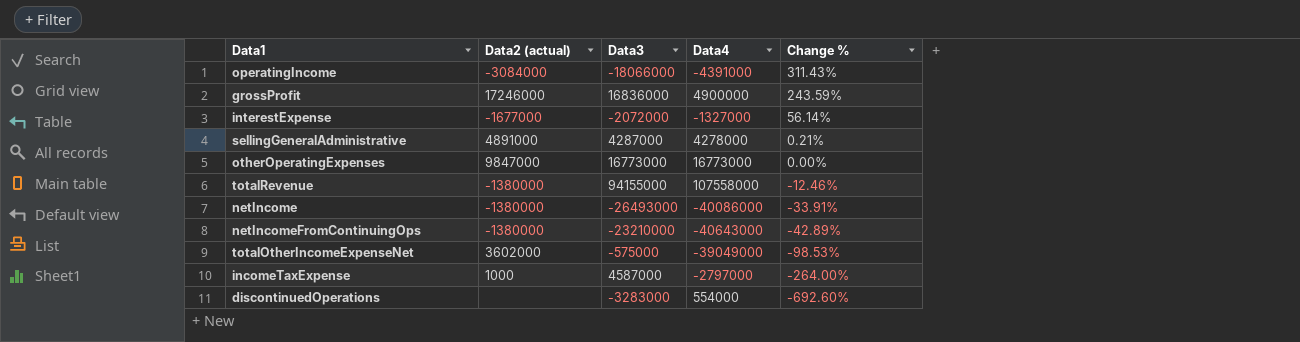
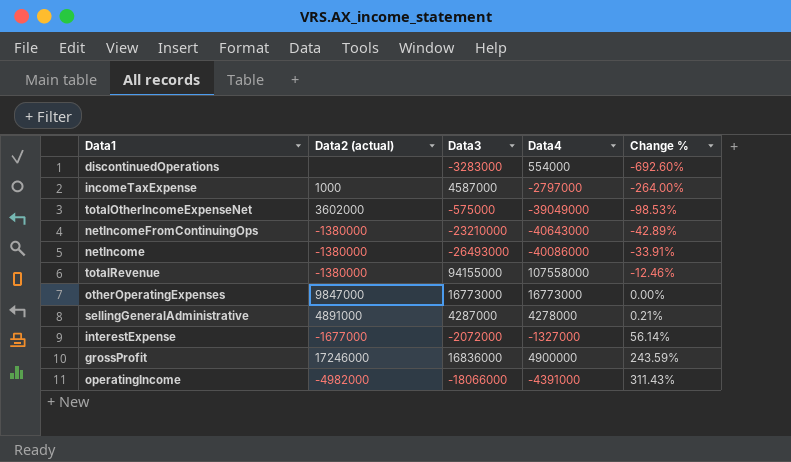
row order: Change % descending -> Change % ascending
operatingIncome | Data2 (actual): -3084000 -> -4982000

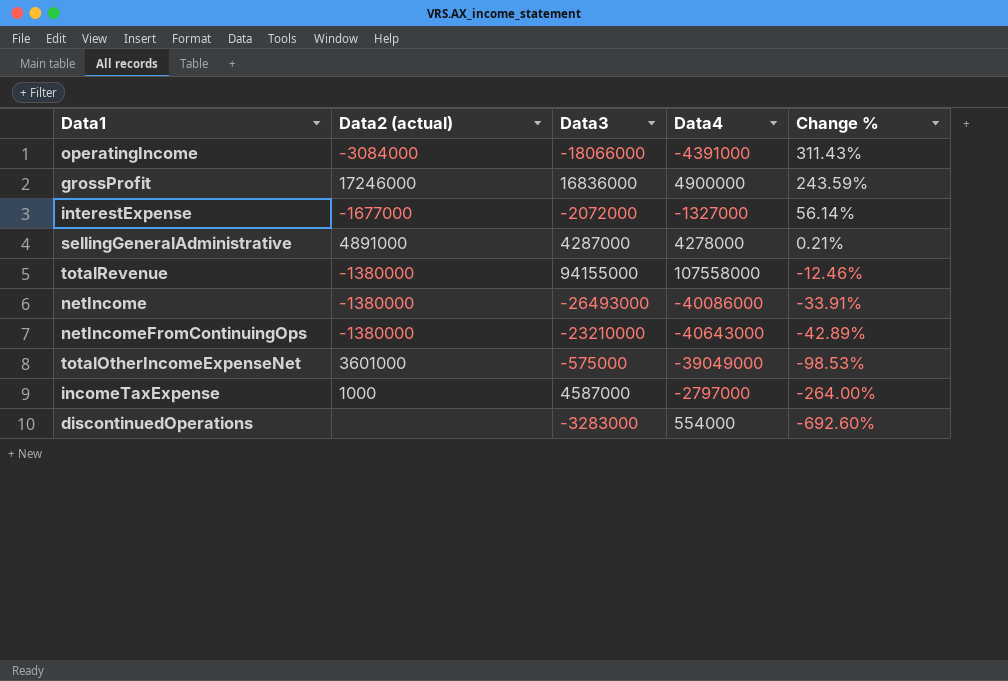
row order: Change % ascending -> Change % descending
row otherOperatingExpenses: 9847000 | 16773000 | 16773000 | 0.00% -> none
operatingIncome | Data2 (actual): -4982000 -> -3084000
totalOtherIncomeExpenseNet | Data2 (actual): 3602000 -> 3601000

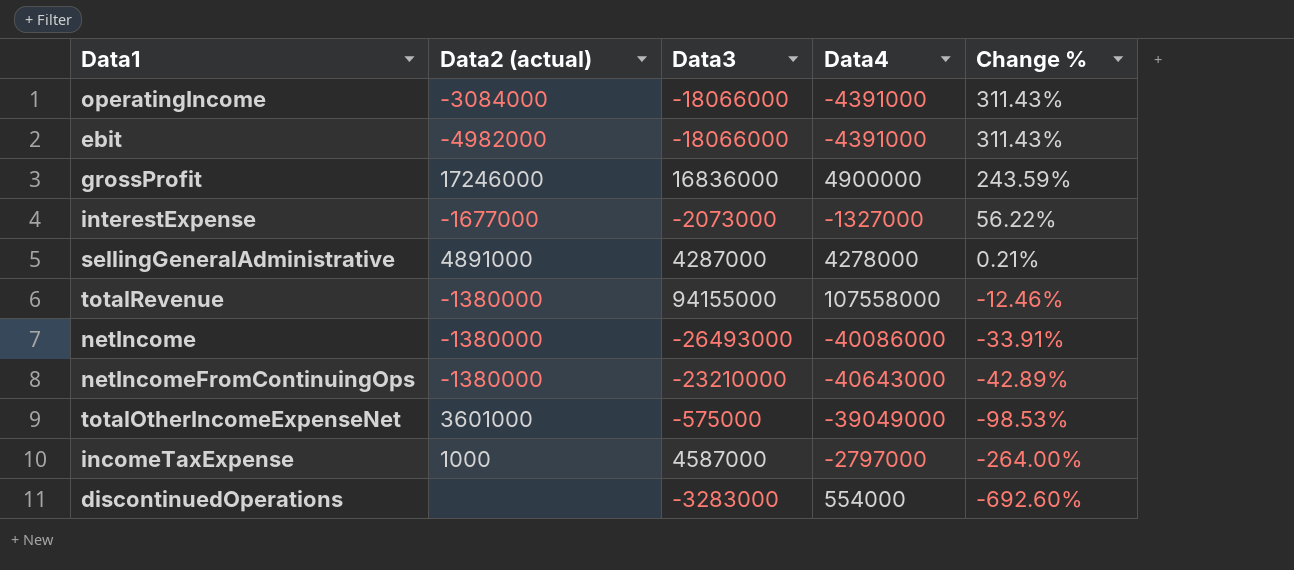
row ebit: none -> -4982000 | -18066000 | -4391000 | 311.43%
interestExpense | Data3: -2072000 -> -2073000
interestExpense | Change %: 56.14% -> 56.22%

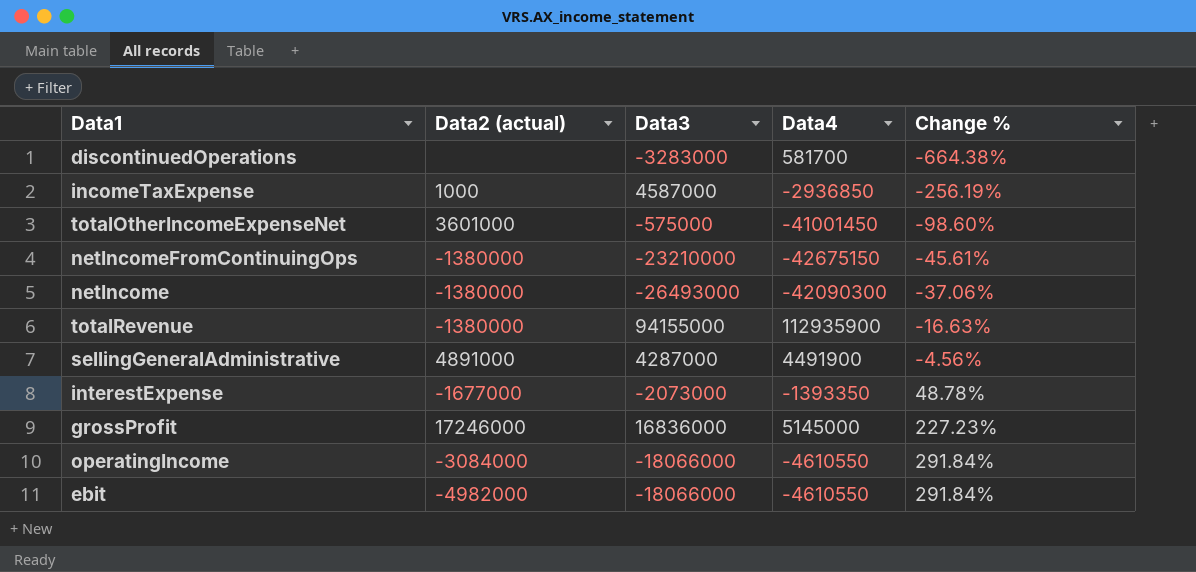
row order: Change % descending -> Change % ascending
discontinuedOperations | Data4: 554000 -> 581700
discontinuedOperations | Change %: -692.60% -> -664.38%
incomeTaxExpense | Data4: -2797000 -> -2936850
incomeTaxExpense | Change %: -264.00% -> -256.19%
totalOtherIncomeExpenseNet | Data4: -39049000 -> -41001450
totalOtherIncomeExpenseNet | Change %: -98.53% -> -98.60%
netIncomeFromContinuingOps | Data4: -40643000 -> -42675150
netIncomeFromContinuingOps | Change %: -42.89% -> -45.61%
netIncome | Data4: -40086000 -> -42090300
netIncome | Change %: -33.91% -> -37.06%
totalRevenue | Data4: 107558000 -> 112935900
totalRevenue | Change %: -12.46% -> -16.63%
sellingGeneralAdministrative | Data4: 4278000 -> 4491900
sellingGeneralAdministrative | Change %: 0.21% -> -4.56%
interestExpense | Data4: -1327000 -> -1393350
interestExpense | Change %: 56.22% -> 48.78%
grossProfit | Data4: 4900000 -> 5145000
grossProfit | Change %: 243.59% -> 227.23%
operatingIncome | Data4: -4391000 -> -4610550
operatingIncome | Change %: 311.43% -> 291.84%
ebit | Data4: -4391000 -> -4610550
ebit | Change %: 311.43% -> 291.84%

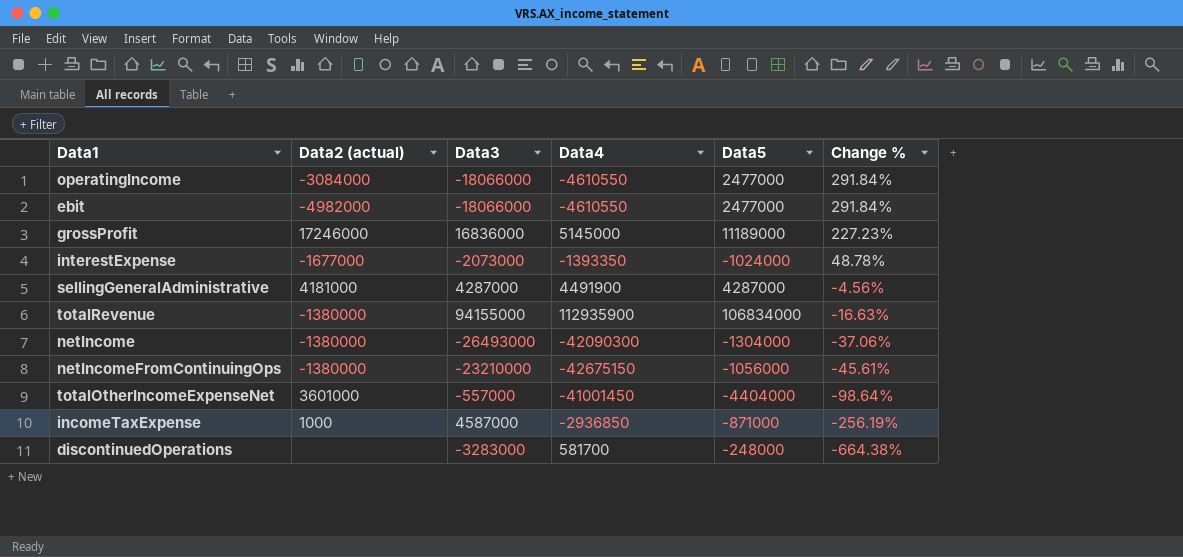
row order: Change % ascending -> Change % descending
column Data5 | position: none -> 5
sellingGeneralAdministrative | Data2 (actual): 4891000 -> 4181000
totalOtherIncomeExpenseNet | Data3: -575000 -> -557000
totalOtherIncomeExpenseNet | Change %: -98.60% -> -98.64%

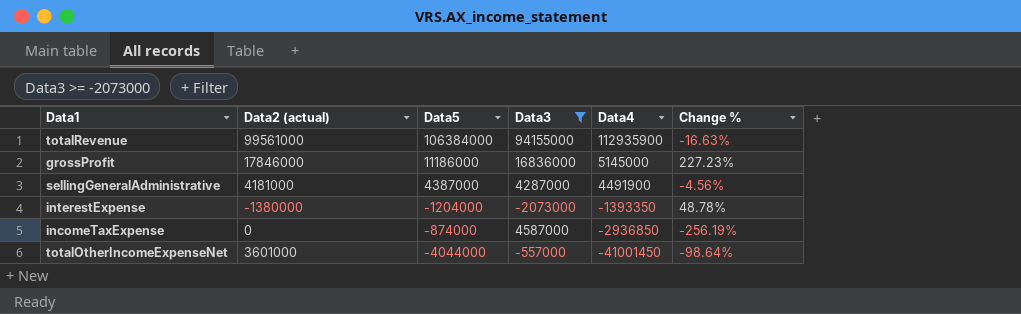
filter: none -> Data3 >= -2073000
row order: Change % descending -> Data4 descending
column Data5 | position: 5 -> 3
totalRevenue | Data2 (actual): -1380000 -> 99561000
totalRevenue | Data5: 106834000 -> 106384000
grossProfit | Data2 (actual): 17246000 -> 17846000
grossProfit | Data5: 11189000 -> 11186000
sellingGeneralAdministrative | Data5: 4287000 -> 4387000
interestExpense | Data2 (actual): -1677000 -> -1380000
interestExpense | Data5: -1024000 -> -1204000
incomeTaxExpense | Data2 (actual): 1000 -> 0
incomeTaxExpense | Data5: -871000 -> -874000
totalOtherIncomeExpenseNet | Data5: -4404000 -> -4044000

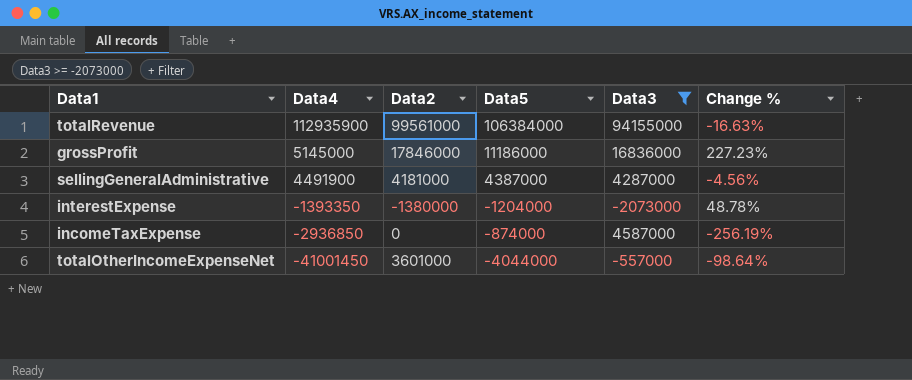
column Data4 | position: 5 -> 2
column name: Data2 (actual) -> Data2

